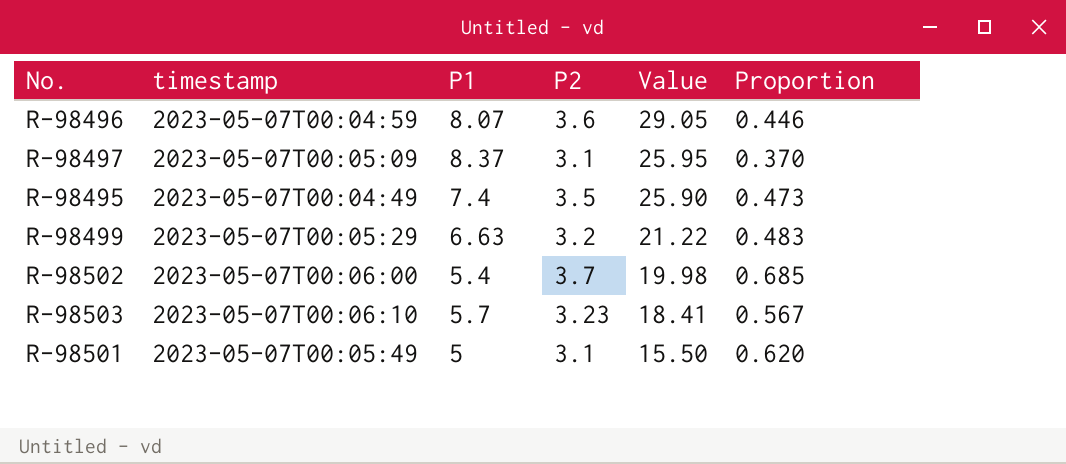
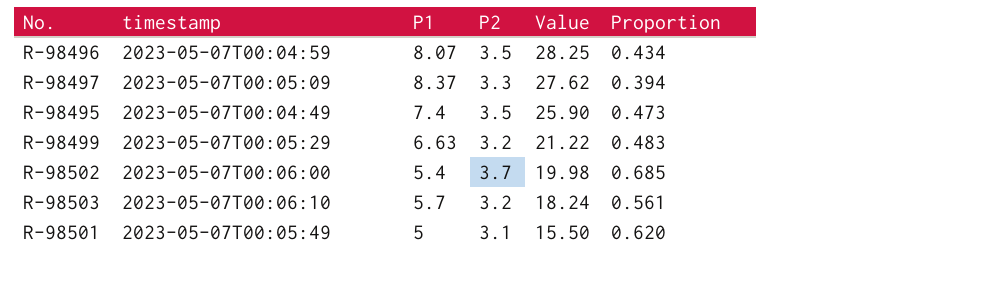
R-98496 | P2: 3.6 -> 3.5
R-98496 | Value: 29.05 -> 28.25
R-98496 | Proportion: 0.446 -> 0.434
R-98497 | P2: 3.1 -> 3.3
R-98497 | Value: 25.95 -> 27.62
R-98497 | Proportion: 0.370 -> 0.394
R-98503 | P2: 3.23 -> 3.2
R-98503 | Value: 18.41 -> 18.24
R-98503 | Proportion: 0.567 -> 0.561

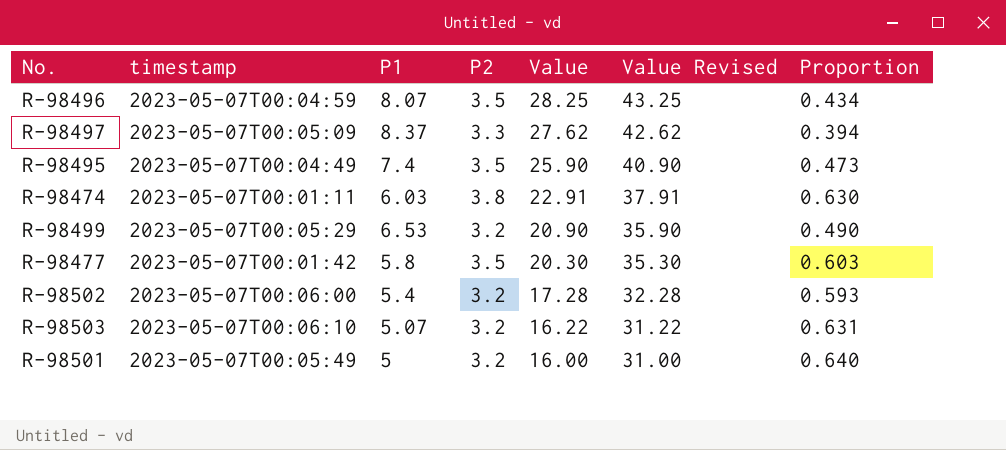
column Value Revised | formula: none -> [Value] + 15
row R-98474: none -> 2023-05-07T00:01:11 | 6.03 | 3.8 | 22.91 | 37.91 | 0.630
R-98499 | P1: 6.63 -> 6.53
R-98499 | Value: 21.22 -> 20.90
R-98499 | Proportion: 0.483 -> 0.490
row R-98477: none -> 2023-05-07T00:01:42 | 5.8 | 3.5 | 20.30 | 35.30 | 0.603
R-98502 | P2: 3.7 -> 3.2
R-98502 | Value: 19.98 -> 17.28
R-98502 | Proportion: 0.685 -> 0.593
R-98503 | P1: 5.7 -> 5.07
R-98503 | Value: 18.24 -> 16.22
R-98503 | Proportion: 0.561 -> 0.631
R-98501 | P2: 3.1 -> 3.2
R-98501 | Value: 15.50 -> 16.00
R-98501 | Proportion: 0.620 -> 0.640

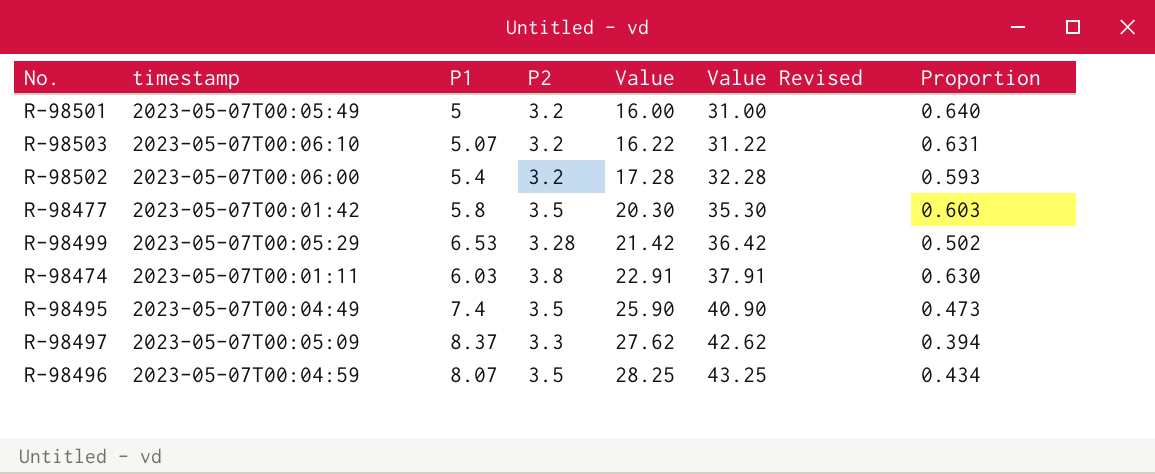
row order: Value descending -> Value ascending
R-98499 | P2: 3.2 -> 3.28
R-98499 | Value: 20.90 -> 21.42
R-98499 | Value Revised: 35.90 -> 36.42
R-98499 | Proportion: 0.490 -> 0.502

